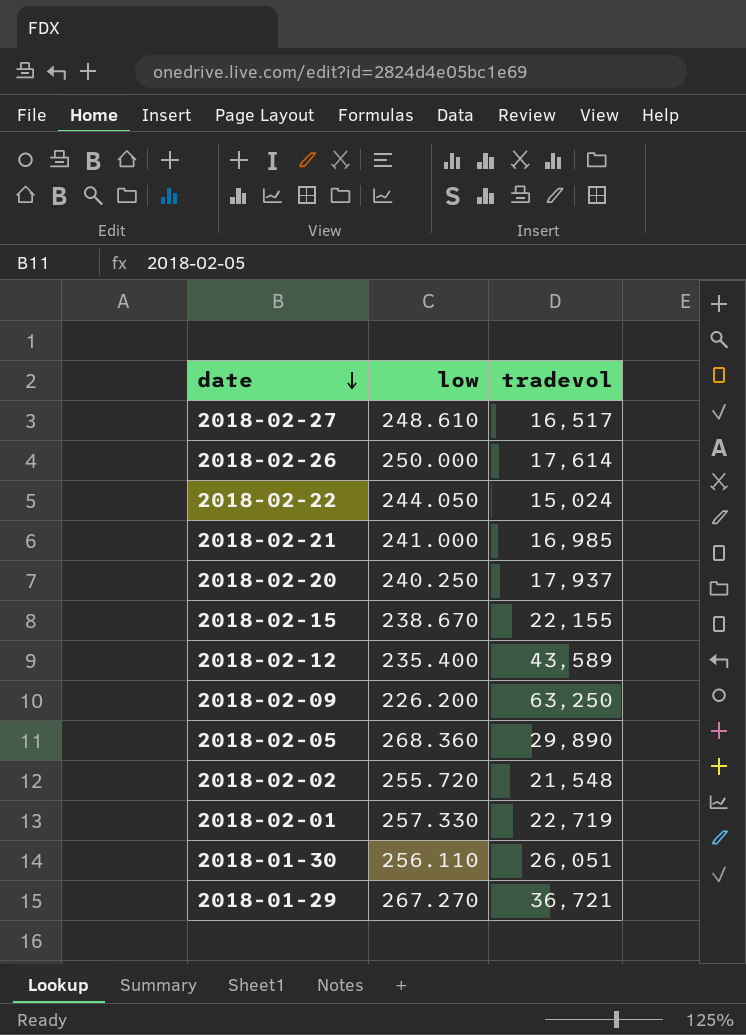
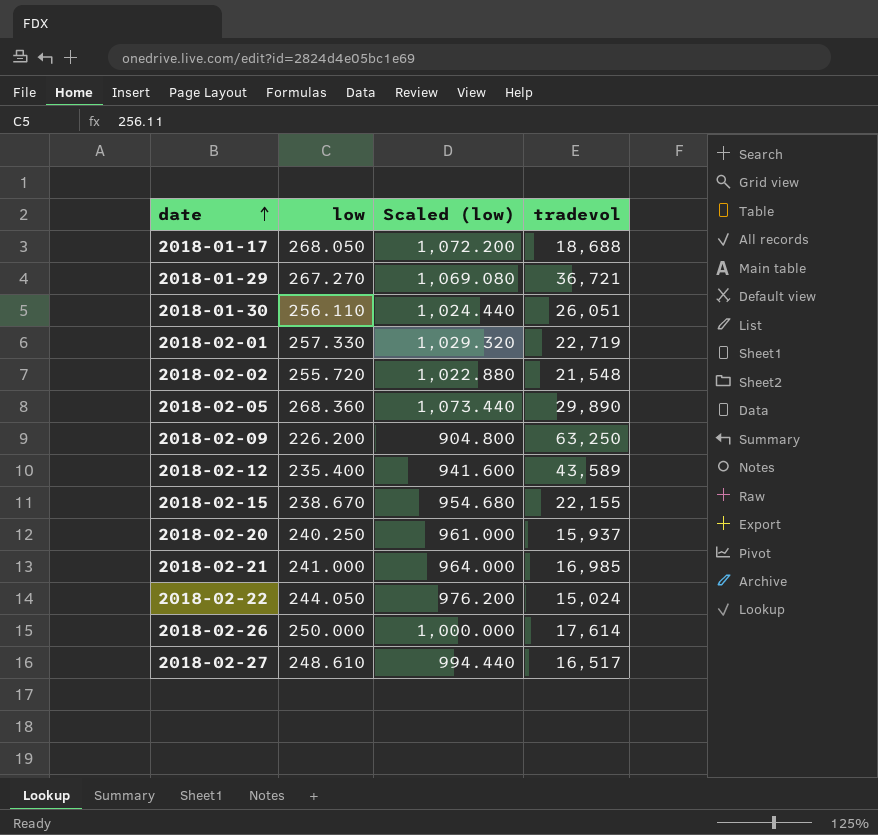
row order: date descending -> date ascending
column Scaled (low) | formula: none -> [low] * 4
row 2018-01-17: none -> 268.050 | 1,072.200 | 18,688
2018-02-20 | tradevol: 17,937 -> 15,937

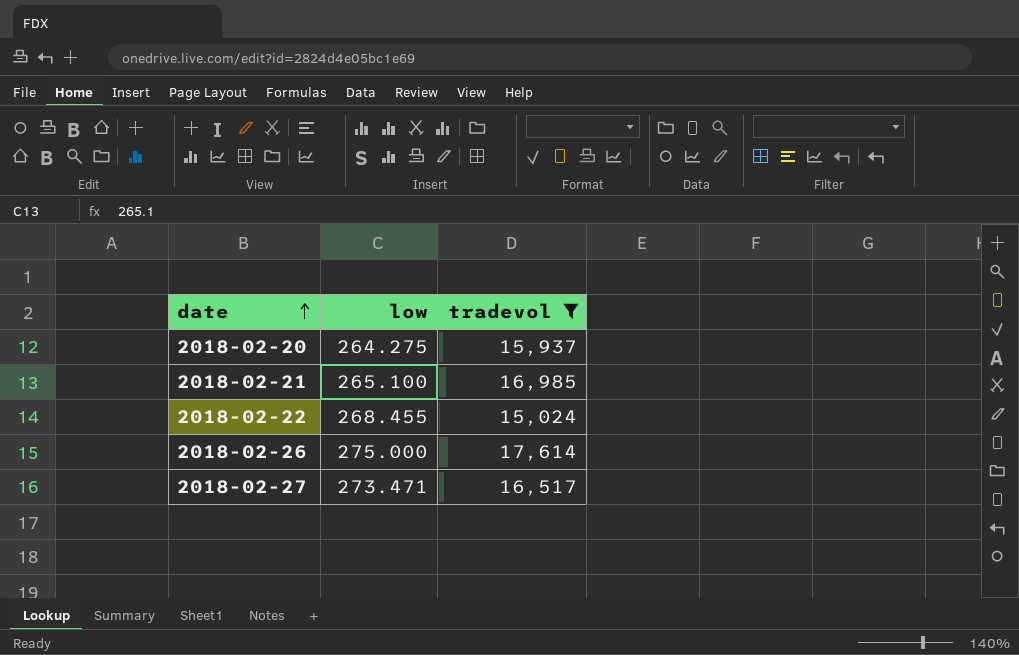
filter: none -> tradevol <= 17,614
column Scaled (low) | formula: [low] * 4 -> none
2018-02-20 | low: 240.250 -> 264.275
2018-02-21 | low: 241.000 -> 265.100
2018-02-22 | low: 244.050 -> 268.455
2018-02-26 | low: 250.000 -> 275.000
2018-02-27 | low: 248.610 -> 273.471

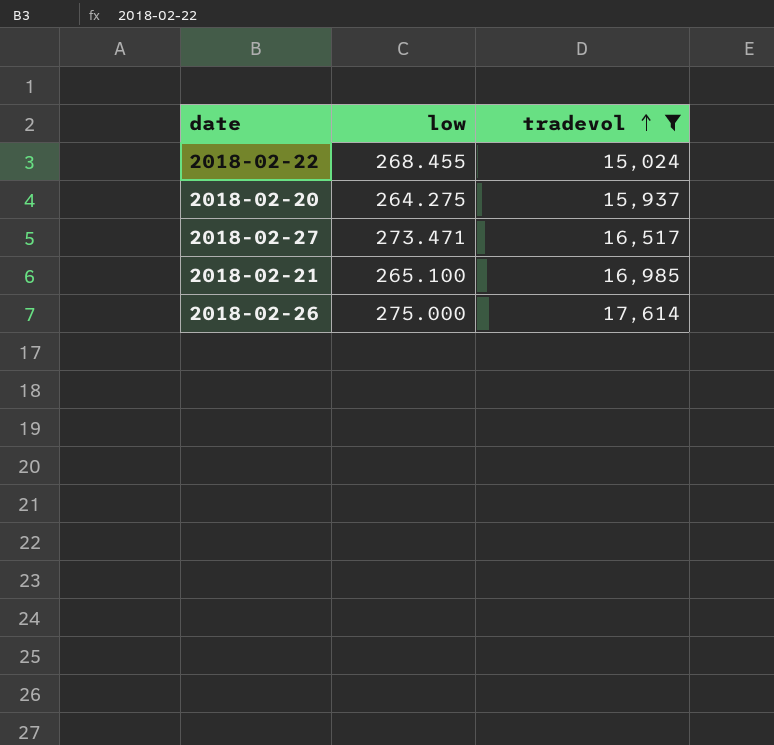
row order: date ascending -> tradevol ascending

